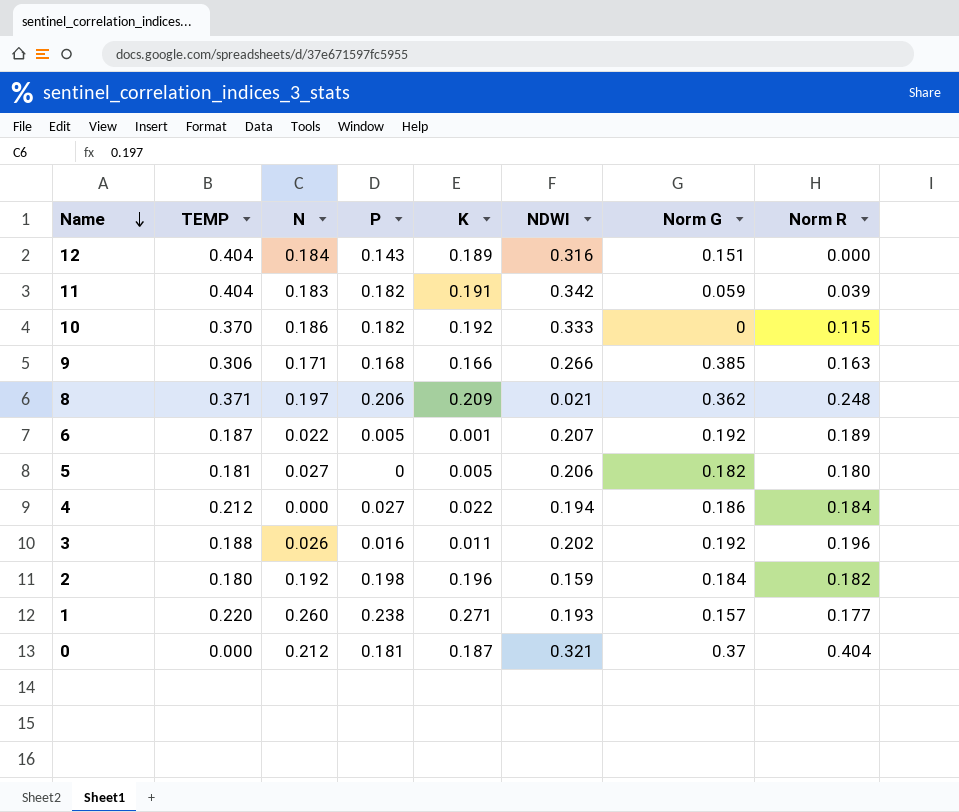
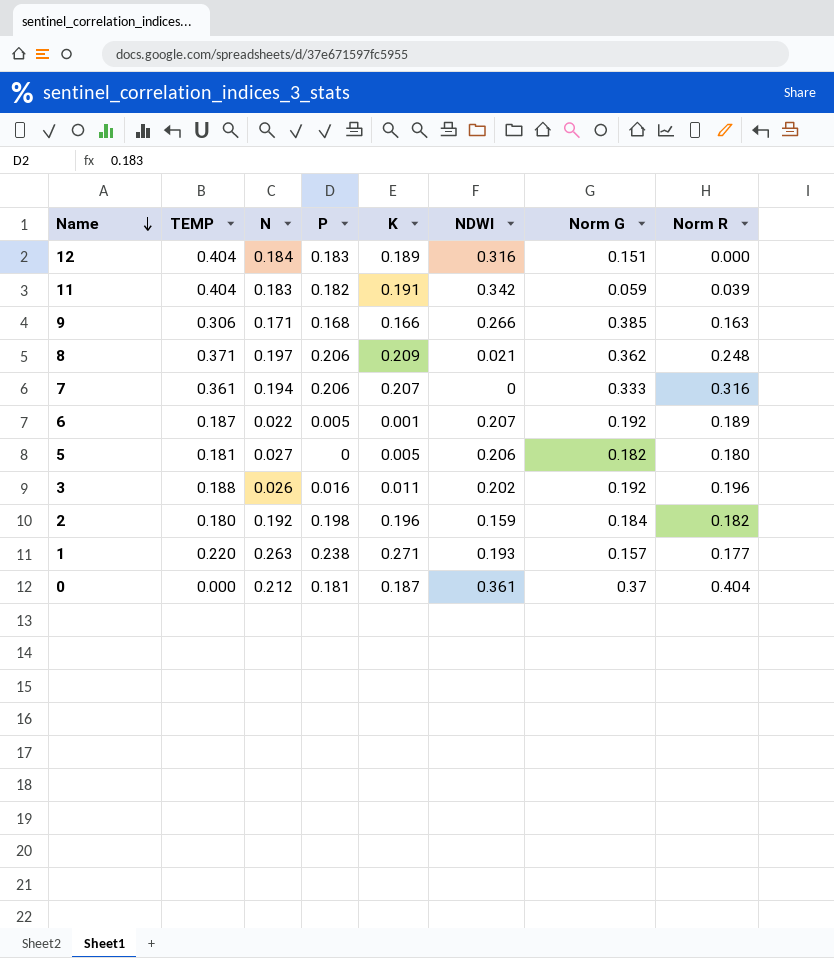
row 10: 0.370 | 0.186 | 0.182 | 0.192 | 0.333 | 0 | 0.115 -> none
row 4: 0.212 | 0.000 | 0.027 | 0.022 | 0.194 | 0.186 | 0.184 -> none
12 | P: 0.143 -> 0.183
row 7: none -> 0.361 | 0.194 | 0.206 | 0.207 | 0 | 0.333 | 0.316
1 | N: 0.260 -> 0.263
0 | NDWI: 0.321 -> 0.361

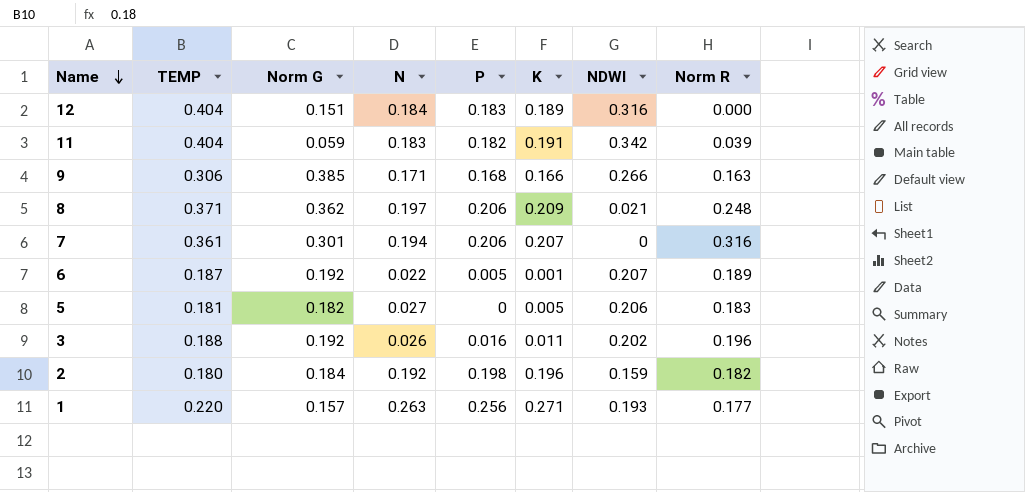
column Norm G | position: 7 -> 3
row 0: 0.000 | 0.212 | 0.181 | 0.187 | 0.361 | 0.37 | 0.404 -> none
7 | Norm G: 0.333 -> 0.301
5 | Norm R: 0.180 -> 0.183
1 | P: 0.238 -> 0.256

